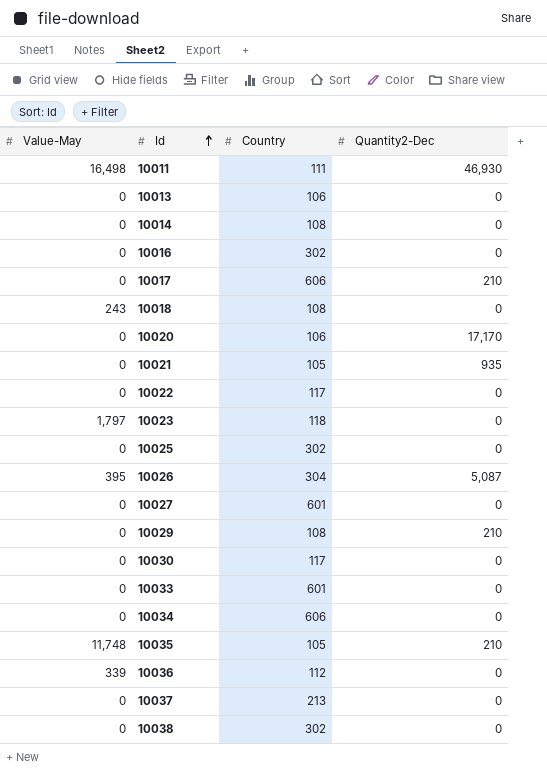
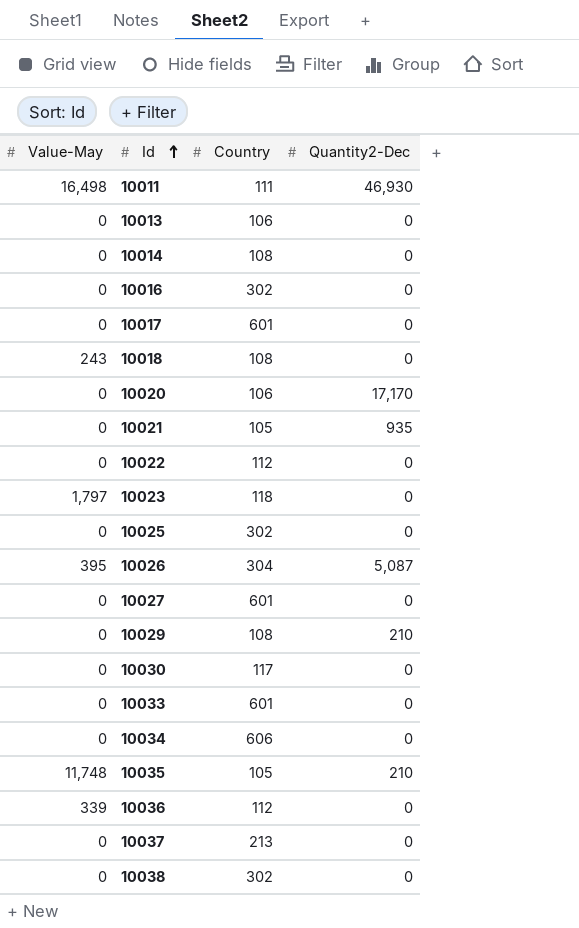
10017 | Country: 606 -> 601
10017 | Quantity2-Dec: 210 -> 0
10022 | Country: 117 -> 112

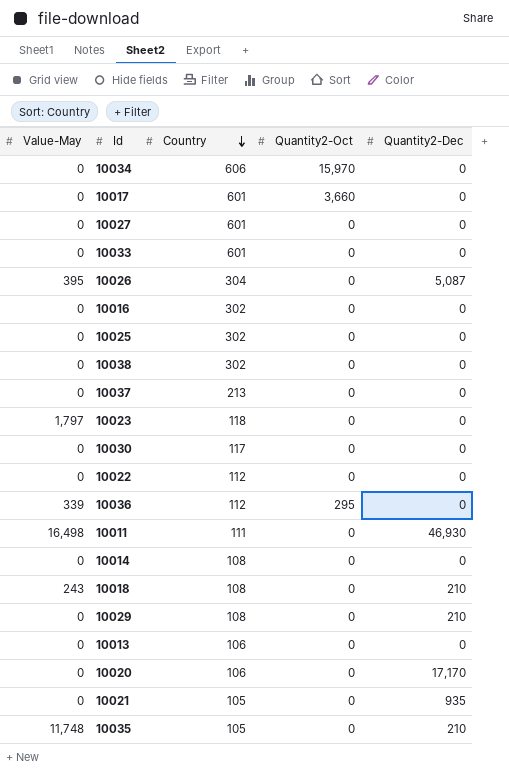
row order: Id ascending -> Country descending
column Quantity2-Oct | position: none -> 4
10018 | Quantity2-Dec: 0 -> 210

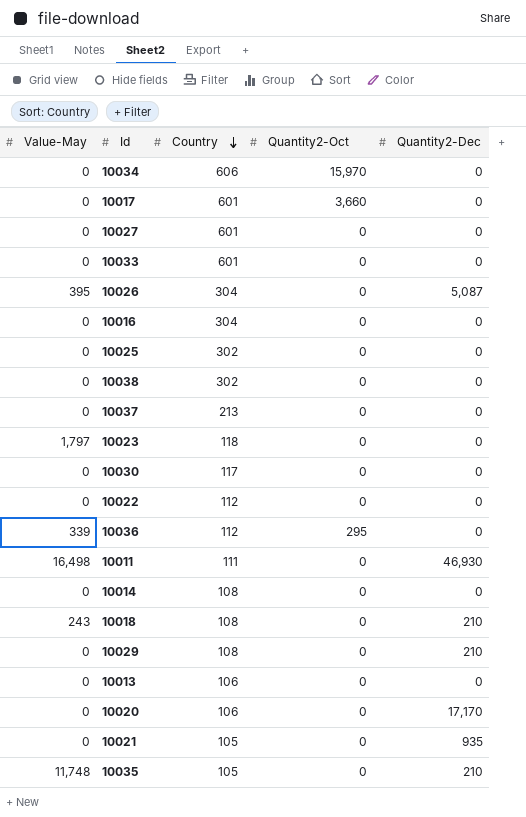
10016 | Country: 302 -> 304

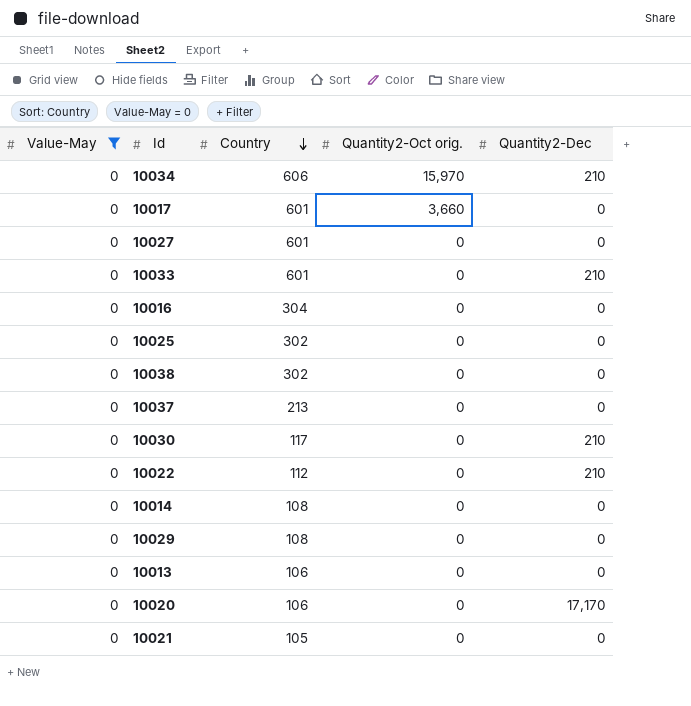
filter: none -> Value-May = 0
column name: Quantity2-Oct -> Quantity2-Oct orig.
10034 | Quantity2-Dec: 0 -> 210
10033 | Quantity2-Dec: 0 -> 210
10030 | Quantity2-Dec: 0 -> 210
10022 | Quantity2-Dec: 0 -> 210
10029 | Quantity2-Dec: 210 -> 0
10021 | Quantity2-Dec: 935 -> 0

